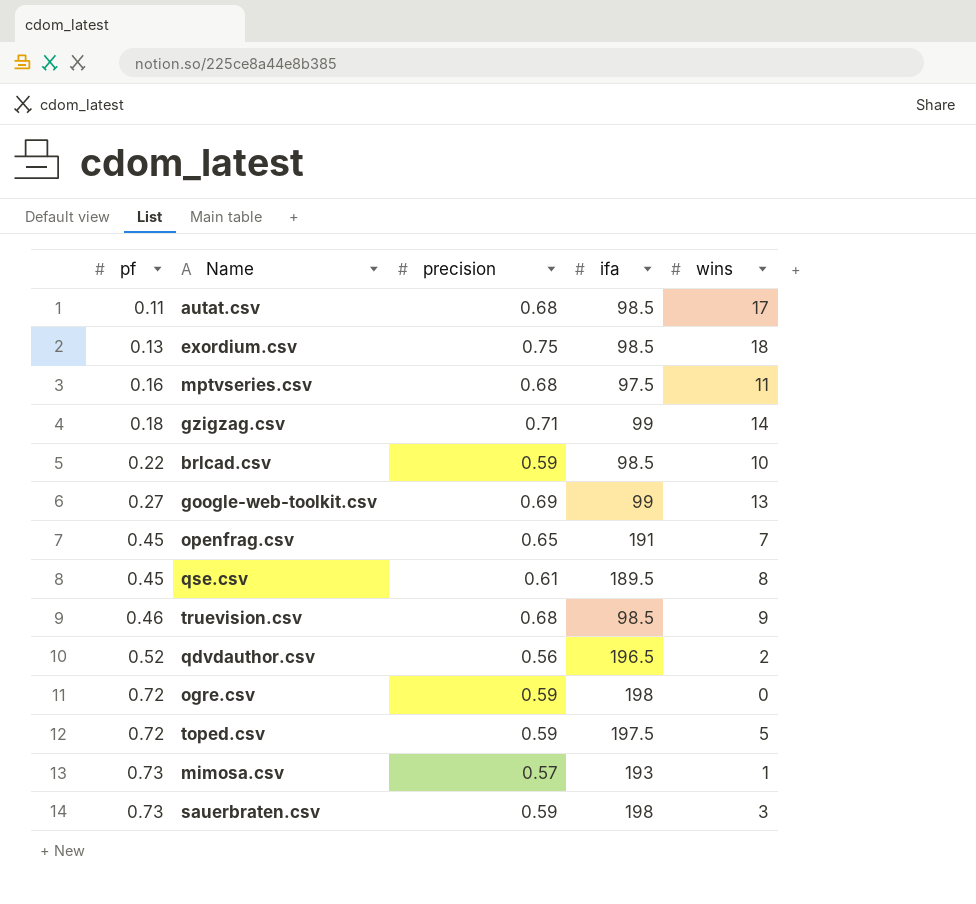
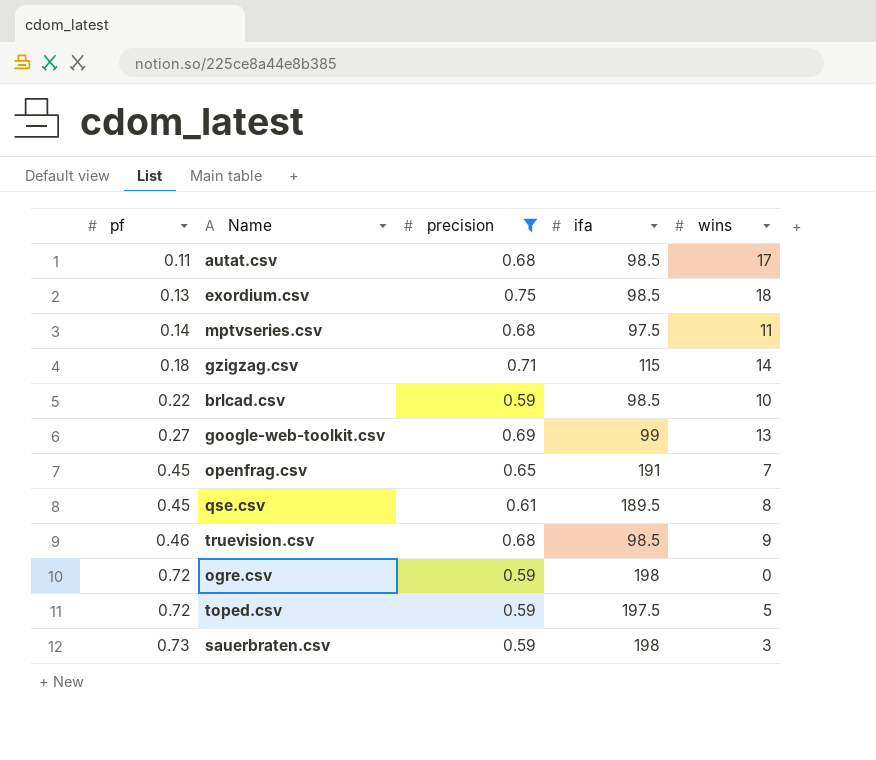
filter: none -> precision >= 0.59
mptvseries.csv | pf: 0.16 -> 0.14
gzigzag.csv | ifa: 99 -> 115

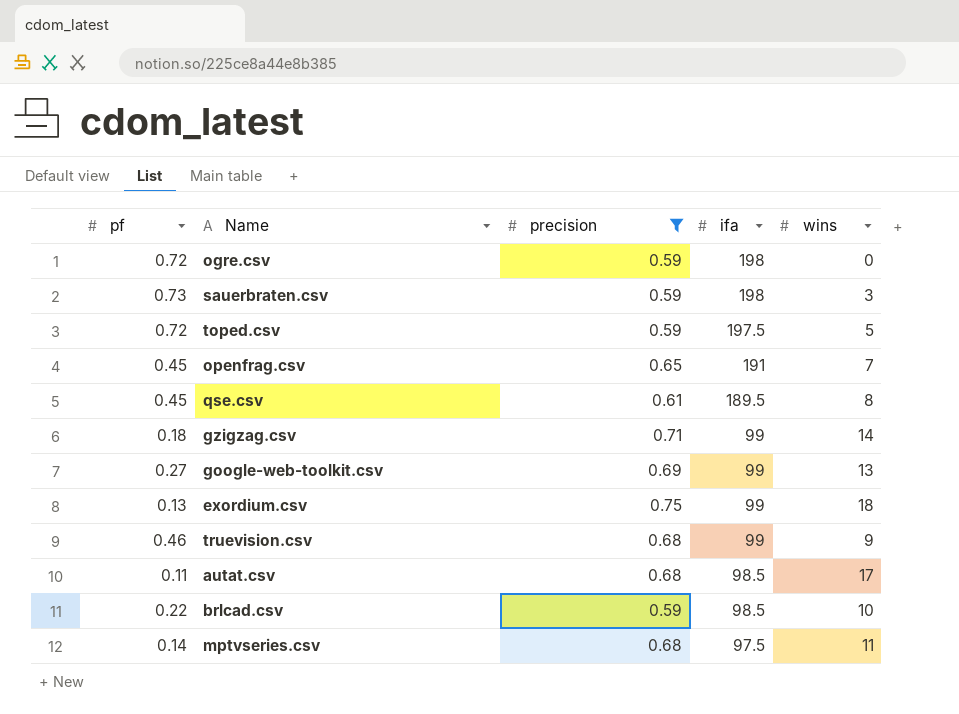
row order: pf ascending -> ifa descending
gzigzag.csv | ifa: 115 -> 99
exordium.csv | ifa: 98.5 -> 99
truevision.csv | ifa: 98.5 -> 99

